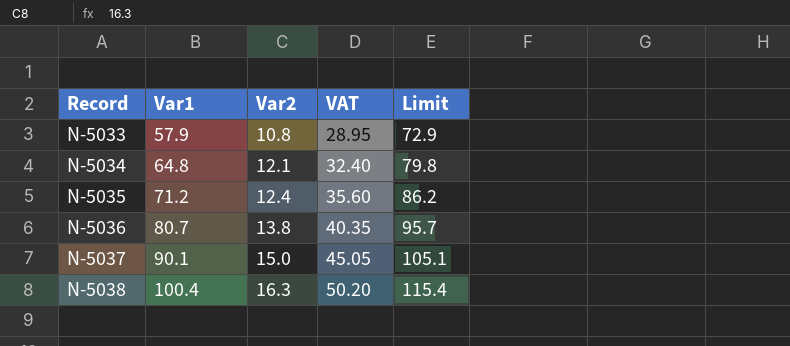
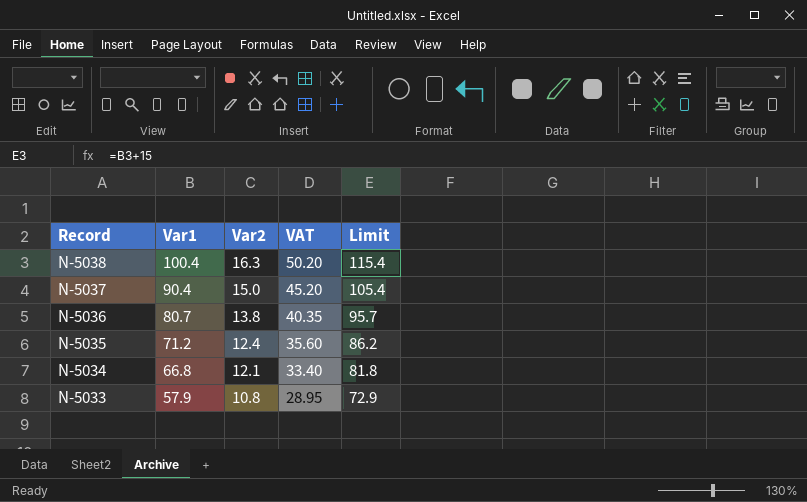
row order: Record ascending -> Record descending
N-5037 | Var1: 90.1 -> 90.4
N-5037 | VAT: 45.05 -> 45.20
N-5037 | Limit: 105.1 -> 105.4
N-5034 | Var1: 64.8 -> 66.8
N-5034 | VAT: 32.40 -> 33.40
N-5034 | Limit: 79.8 -> 81.8

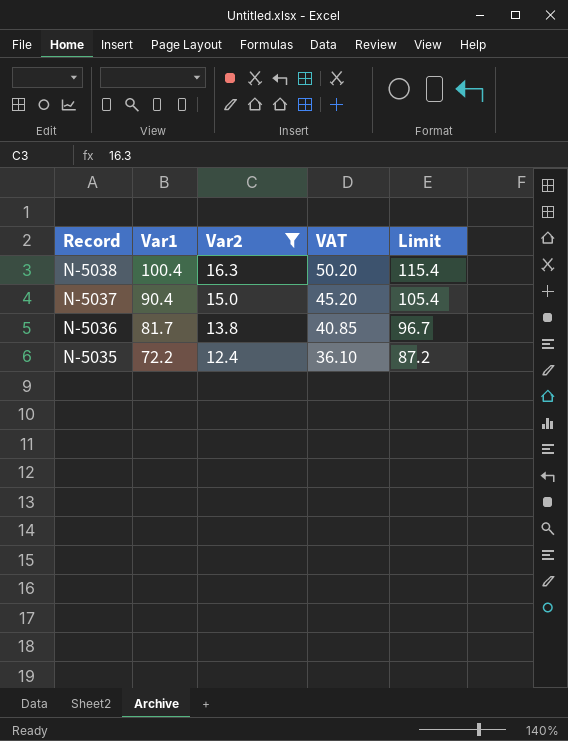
filter: none -> Var2 >= 12.4
N-5036 | Var1: 80.7 -> 81.7
N-5036 | VAT: 40.35 -> 40.85
N-5036 | Limit: 95.7 -> 96.7
N-5035 | Var1: 71.2 -> 72.2
N-5035 | VAT: 35.60 -> 36.10
N-5035 | Limit: 86.2 -> 87.2

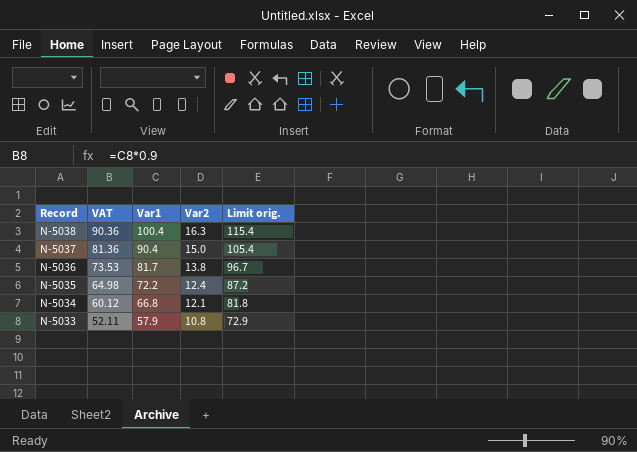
filter: Var2 >= 12.4 -> none
column VAT | formula: [Var1] * 0.5 -> [Var1] * 0.9
column VAT | position: 4 -> 2
column name: Limit -> Limit orig.

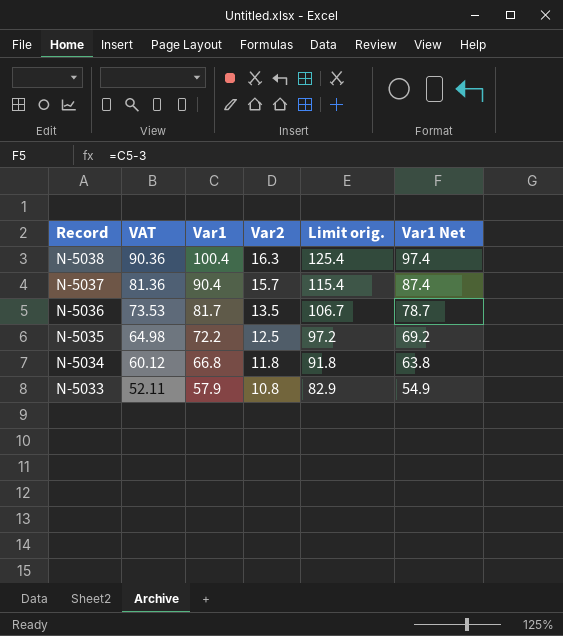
column Limit orig. | formula: [Var1] + 15 -> [Var1] + 25
column Var1 Net | formula: none -> [Var1] - 3
N-5037 | Var2: 15.0 -> 15.7
N-5036 | Var2: 13.8 -> 13.5
N-5035 | Var2: 12.4 -> 12.5
N-5034 | Var2: 12.1 -> 11.8

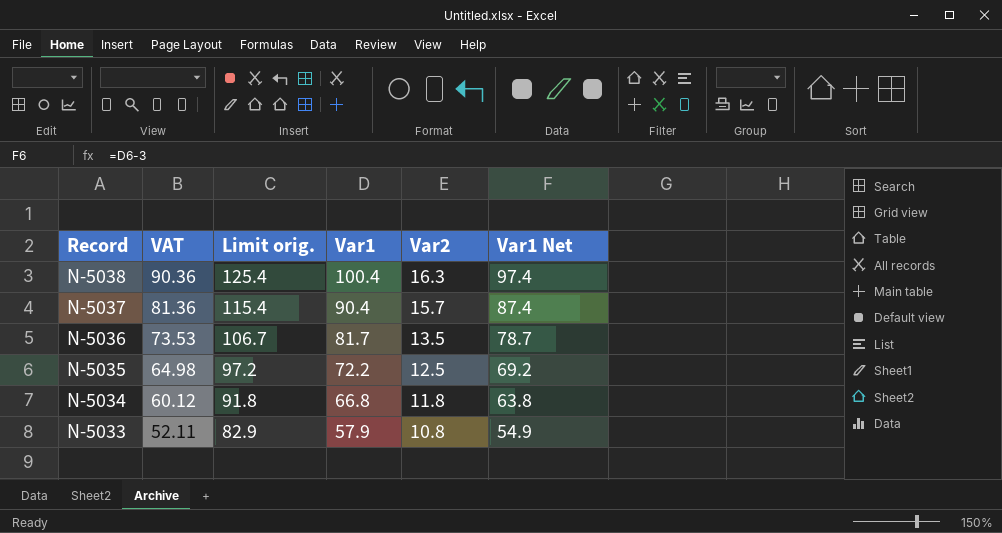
column Limit orig. | position: 5 -> 3

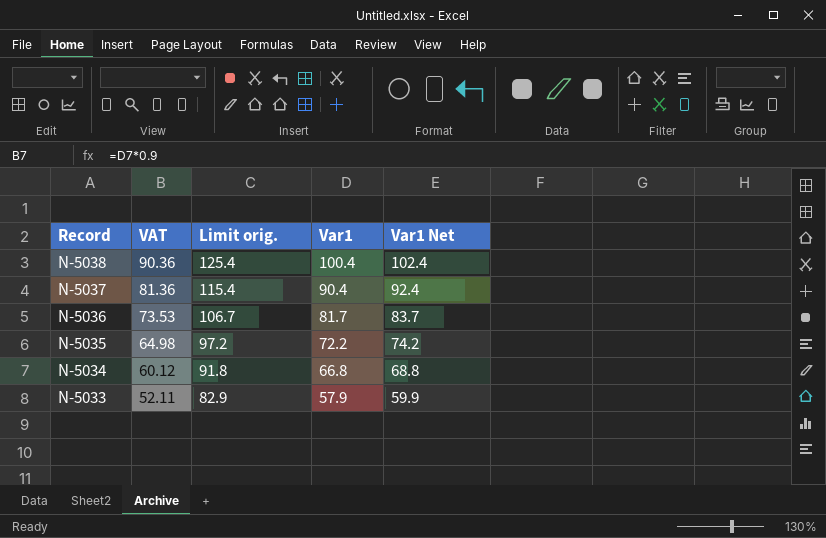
column Var2 | position: 5 -> none
column Var1 Net | formula: [Var1] - 3 -> [Var1] + 2

